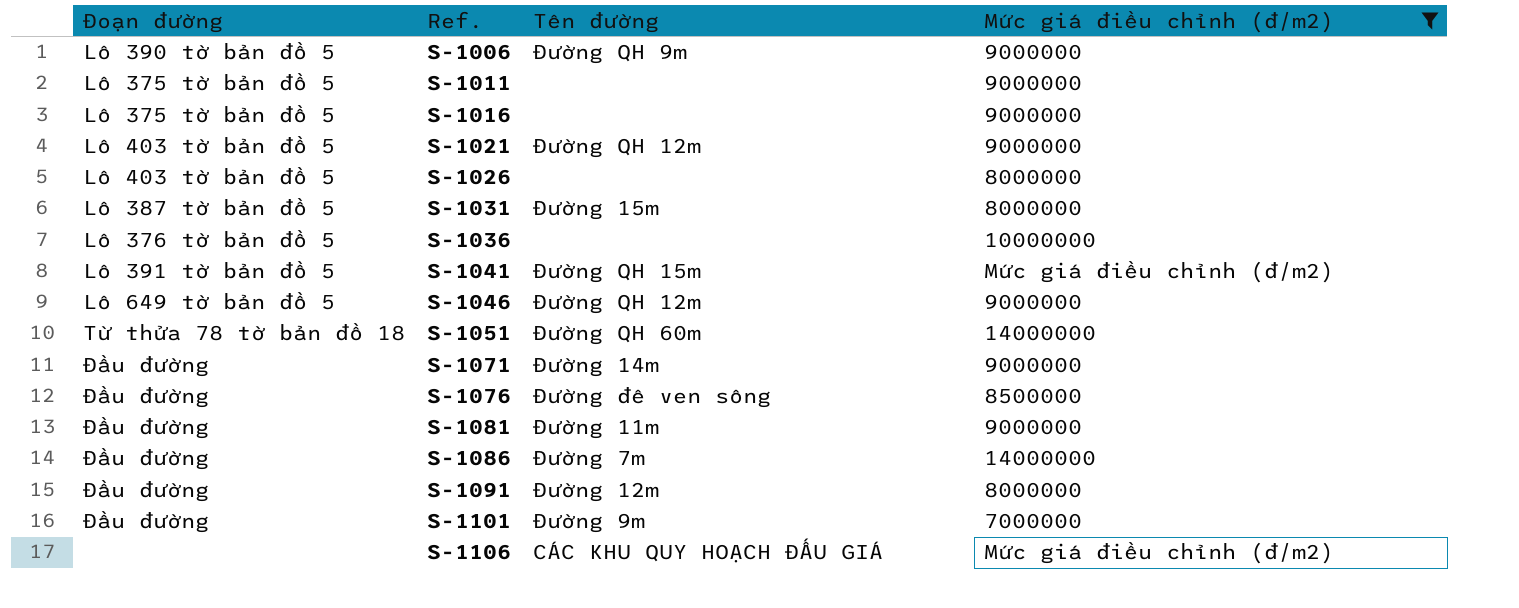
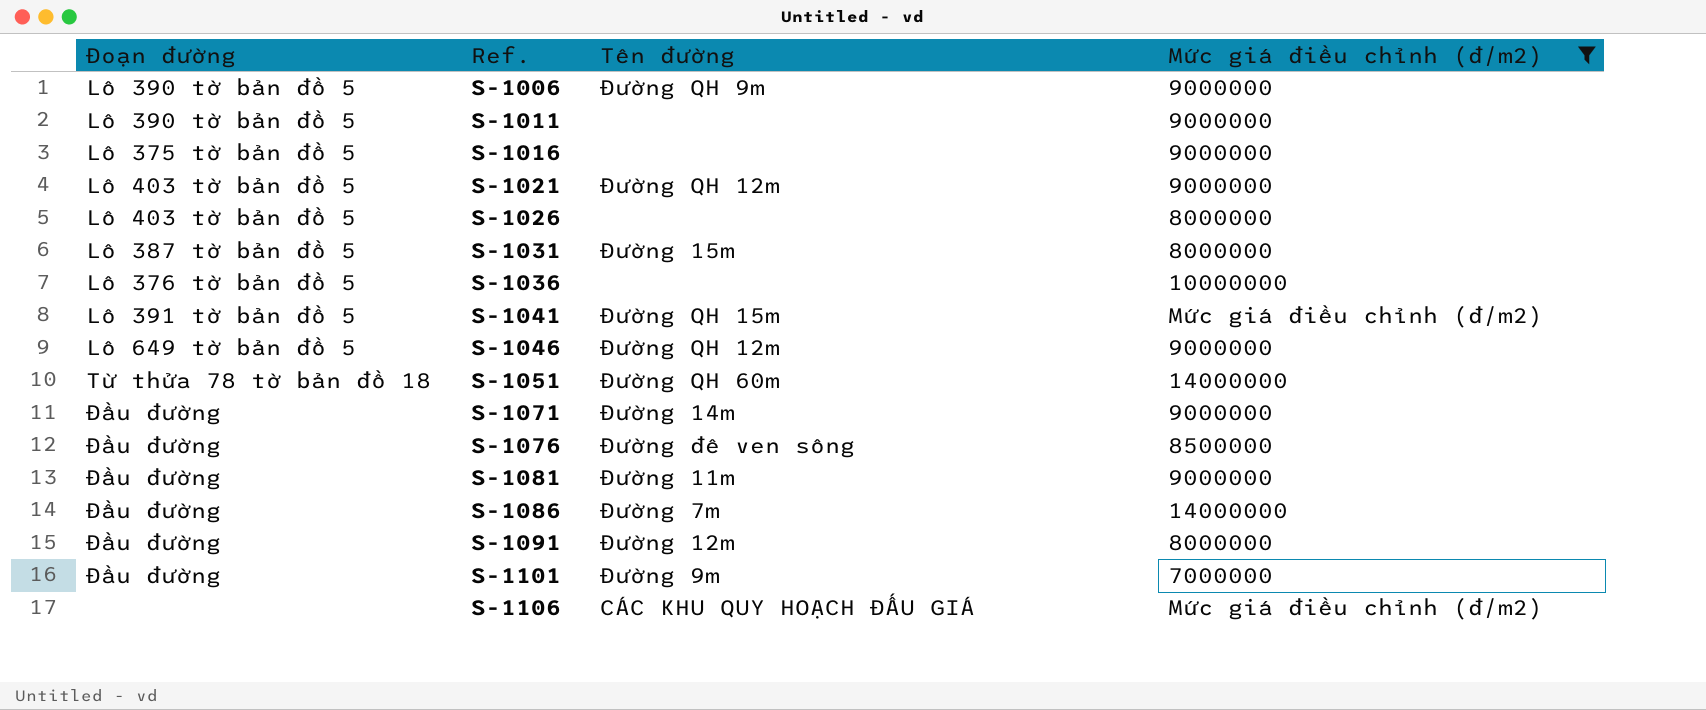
S-1011 | Đoạn đường: Lô 375 tờ bản đồ 5 -> Lô 390 tờ bản đồ 5

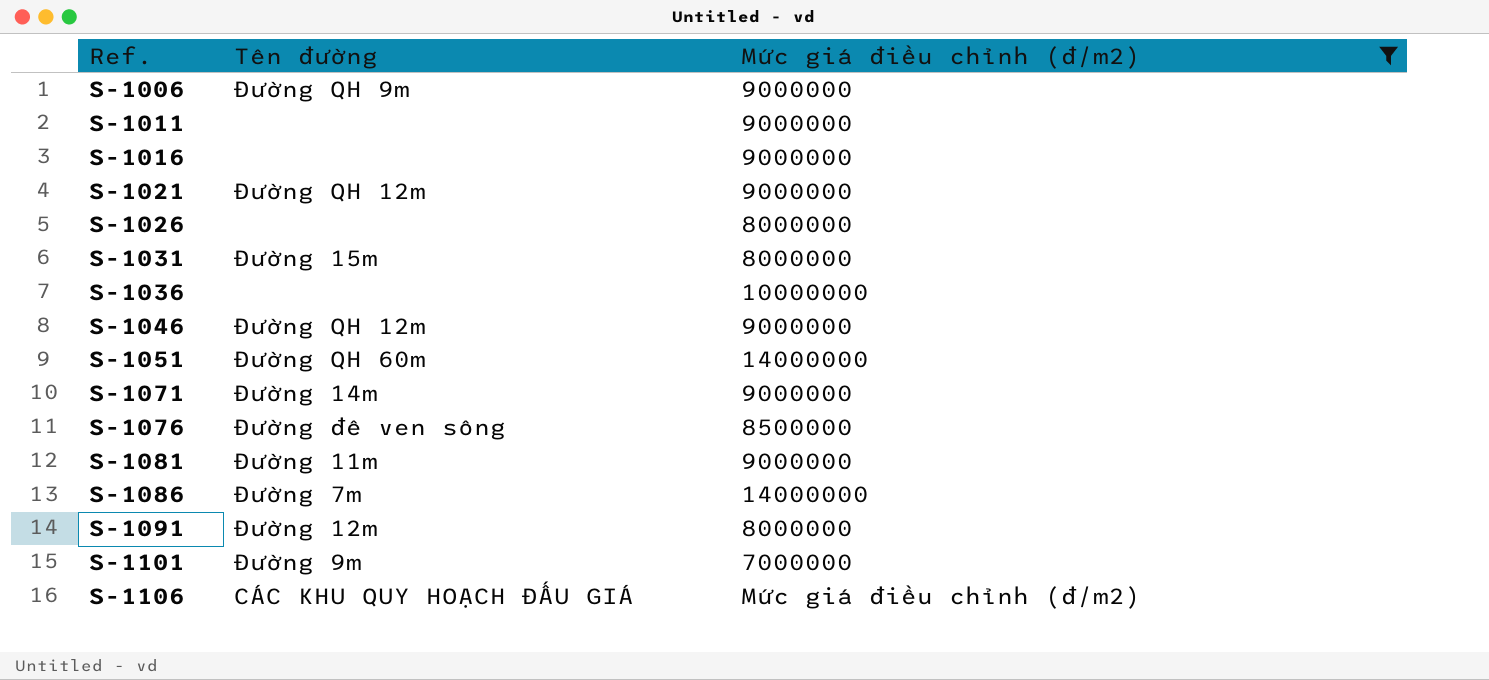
column Đoạn đường | position: 1 -> none
row S-1041: Lô 391 tờ bản đồ 5 | Đường QH 15m | Mức giá điều chỉnh (đ/m2) -> none

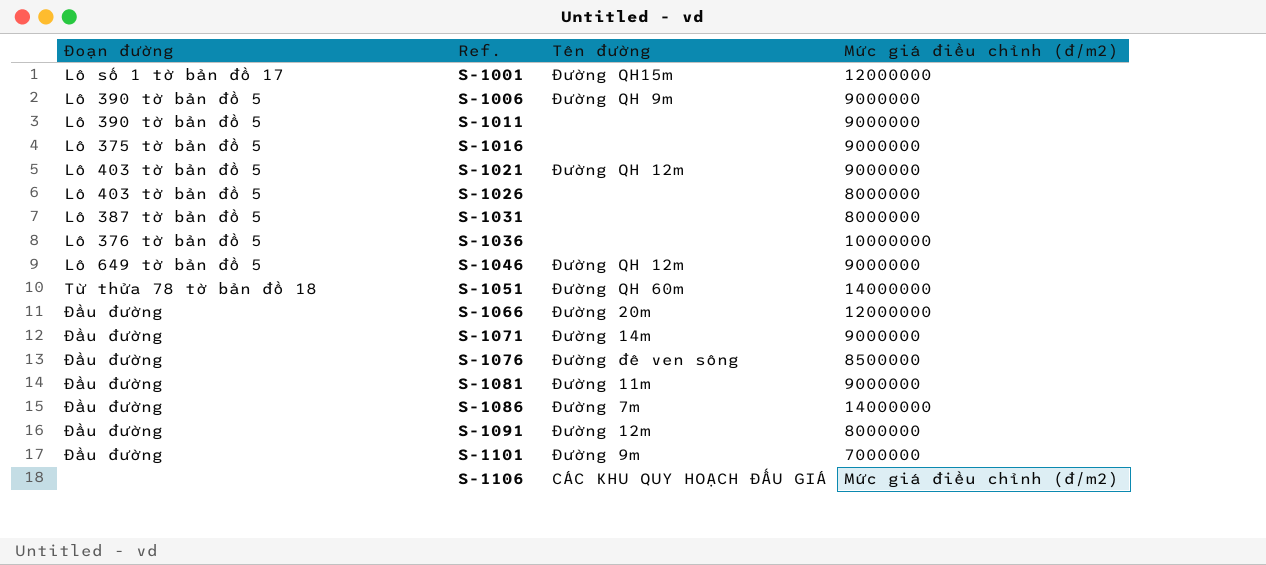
filter: Mức giá điều chỉnh (đ/m2) != 12000000 -> none
column Đoạn đường | position: none -> 1
S-1031 | Tên đường: Đường 15m -> none

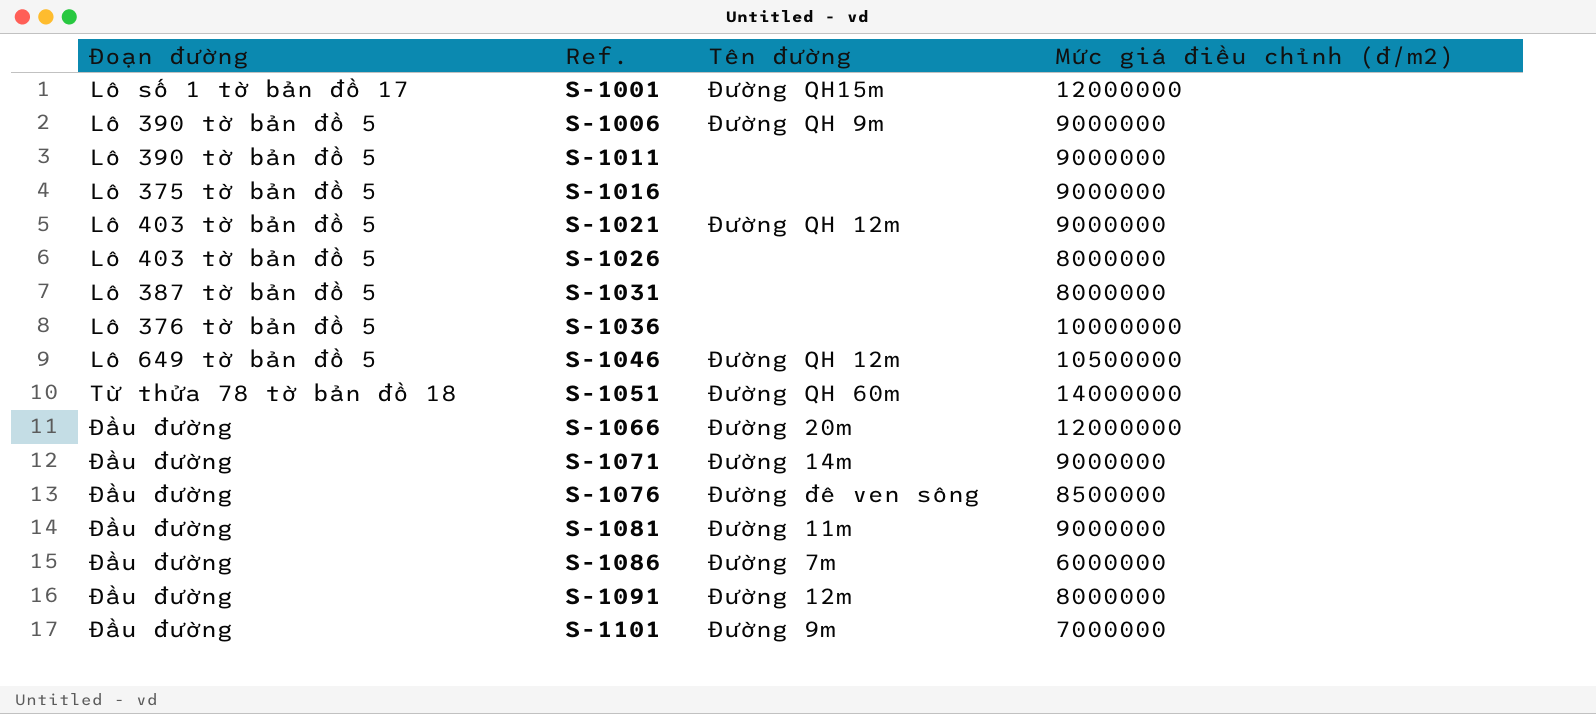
row S-1106: none | CÁC KHU QUY HOẠCH ĐẤU GIÁ | Mức giá điều chỉnh (đ/m2) -> none
S-1046 | Mức giá điều chỉnh (đ/m2): 9000000 -> 10500000
S-1086 | Mức giá điều chỉnh (đ/m2): 14000000 -> 6000000

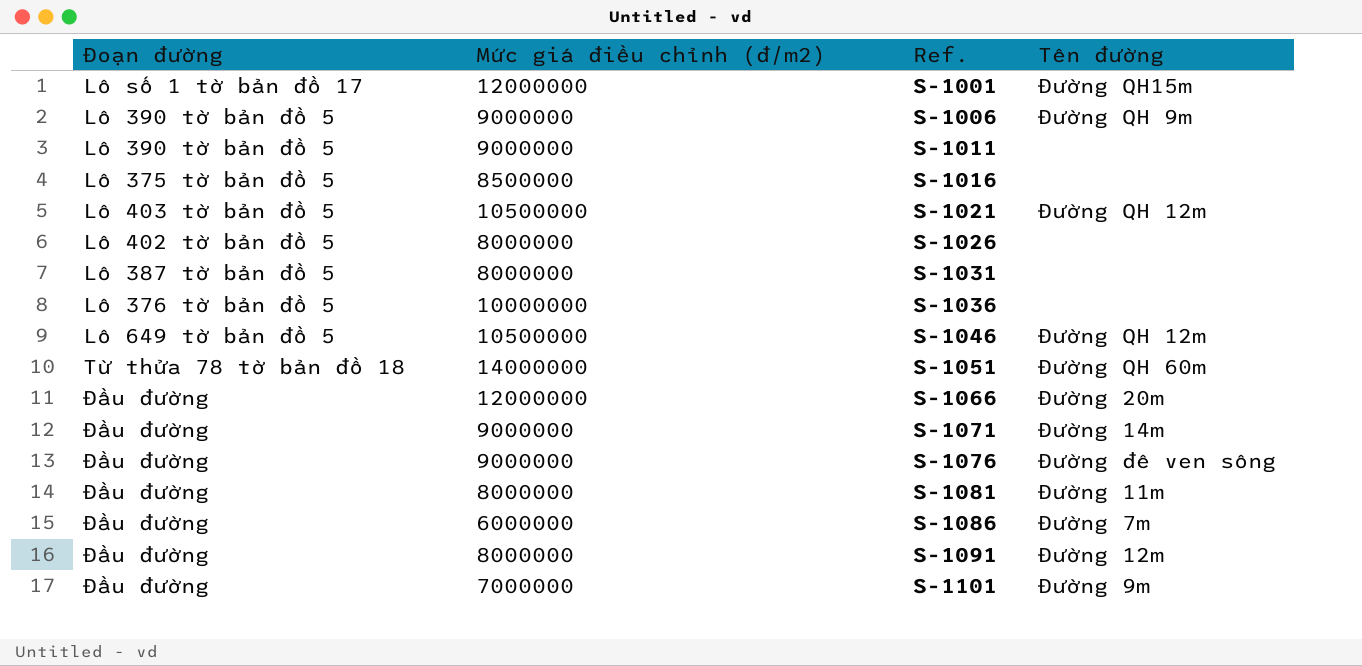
column Mức giá điều chỉnh (đ/m2) | position: 4 -> 2
S-1016 | Mức giá điều chỉnh (đ/m2): 9000000 -> 8500000
S-1021 | Mức giá điều chỉnh (đ/m2): 9000000 -> 10500000
S-1026 | Đoạn đường: Lô 403 tờ bản đồ 5 -> Lô 402 tờ bản đồ 5
S-1076 | Mức giá điều chỉnh (đ/m2): 8500000 -> 9000000
S-1081 | Mức giá điều chỉnh (đ/m2): 9000000 -> 8000000

